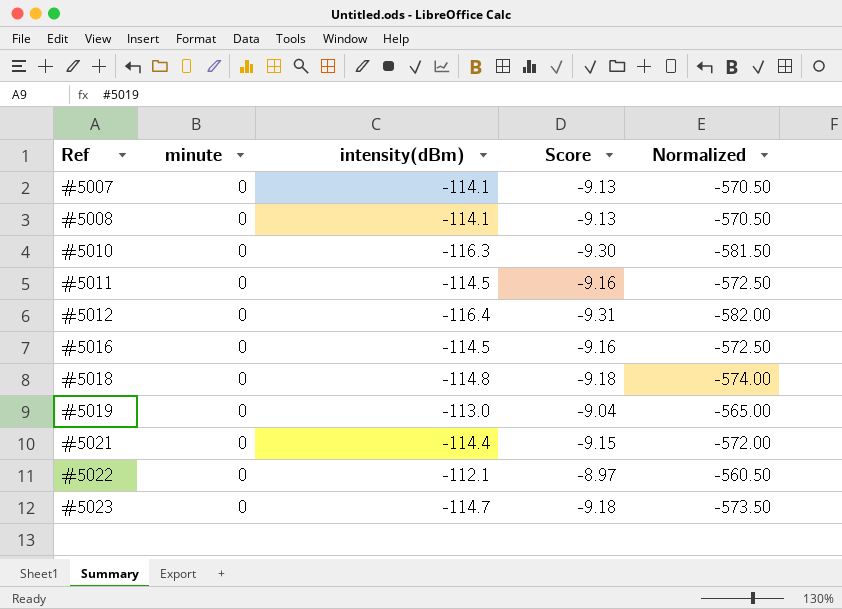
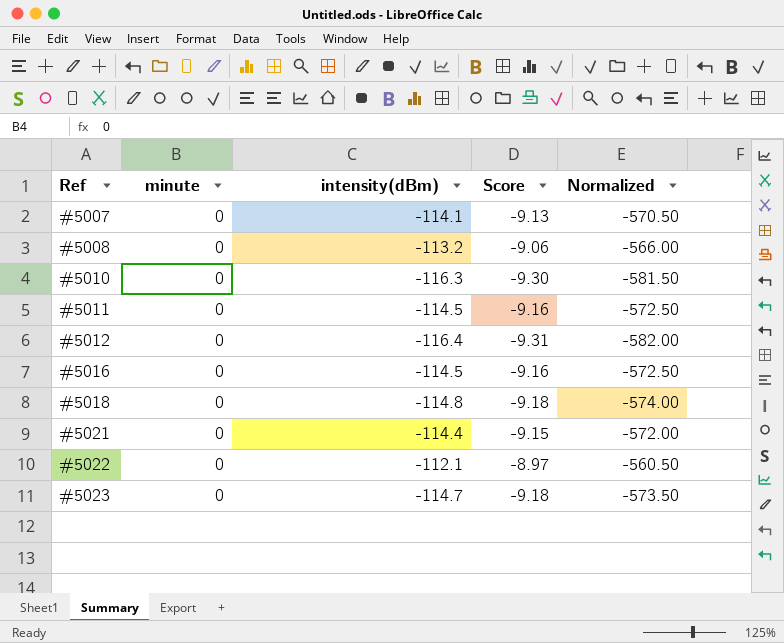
row #5019: 0 | -113.0 | -9.04 | -565.00 -> none
#5008 | intensity(dBm): -114.1 -> -113.2
#5008 | Score: -9.13 -> -9.06
#5008 | Normalized: -570.50 -> -566.00

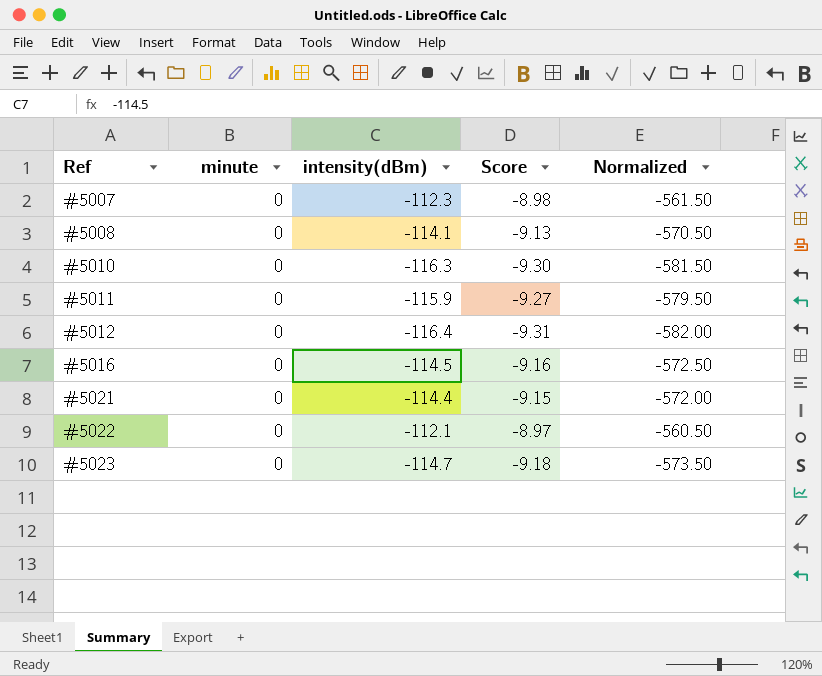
row #5018: 0 | -114.8 | -9.18 | -574.00 -> none
#5007 | intensity(dBm): -114.1 -> -112.3
#5007 | Score: -9.13 -> -8.98
#5007 | Normalized: -570.50 -> -561.50
#5008 | intensity(dBm): -113.2 -> -114.1
#5008 | Score: -9.06 -> -9.13
#5008 | Normalized: -566.00 -> -570.50
#5011 | intensity(dBm): -114.5 -> -115.9
#5011 | Score: -9.16 -> -9.27
#5011 | Normalized: -572.50 -> -579.50

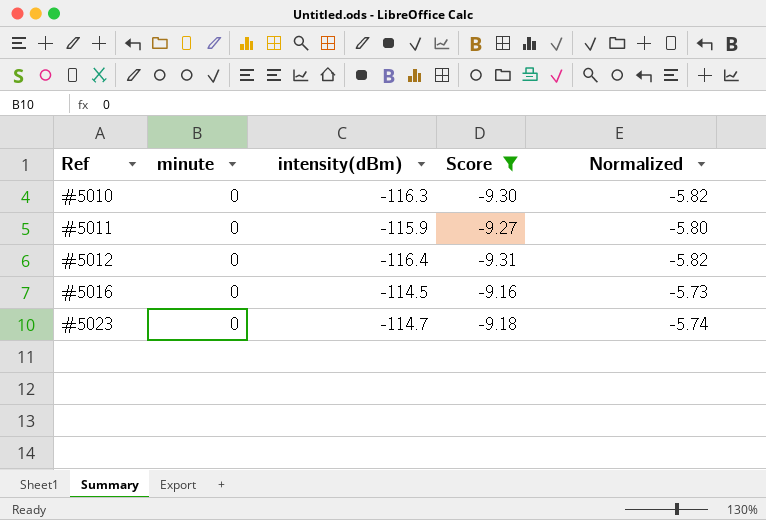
filter: none -> Score <= -9.16
column Normalized | formula: [intensity(dBm)] * 5 -> [intensity(dBm)] * 0.05

